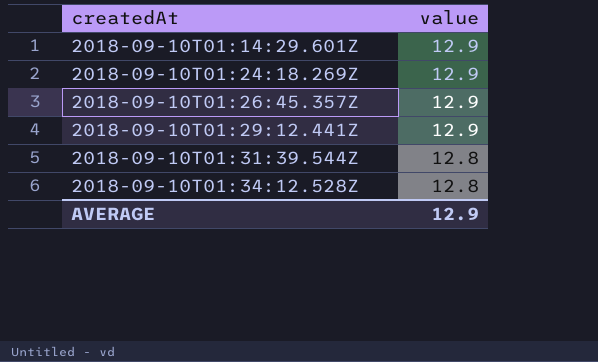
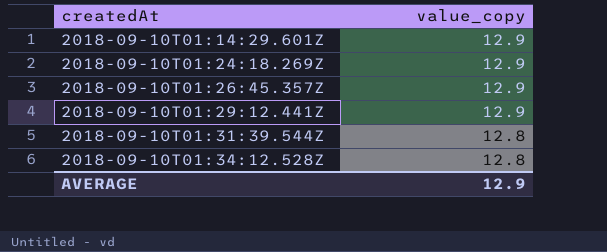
column name: value -> value_copy

